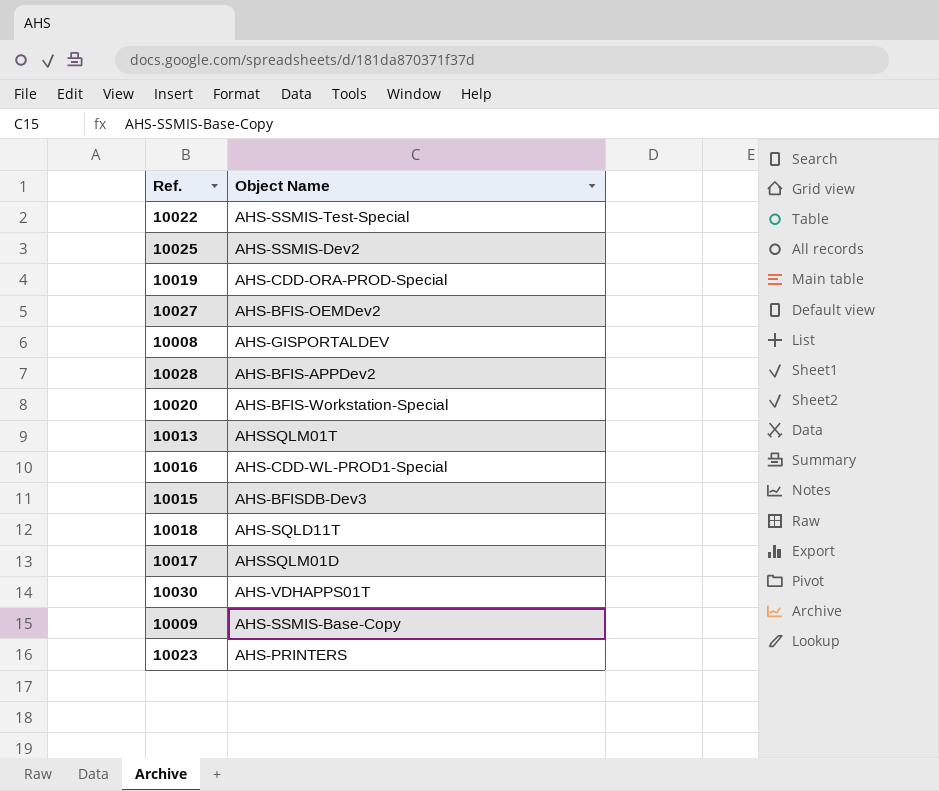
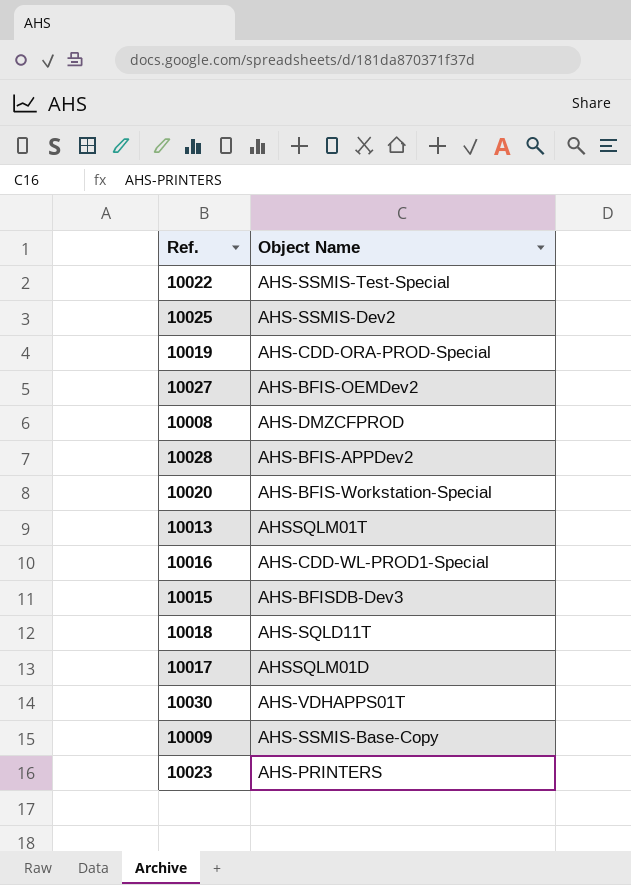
10008 | Object Name: AHS-GISPORTALDEV -> AHS-DMZCFPROD

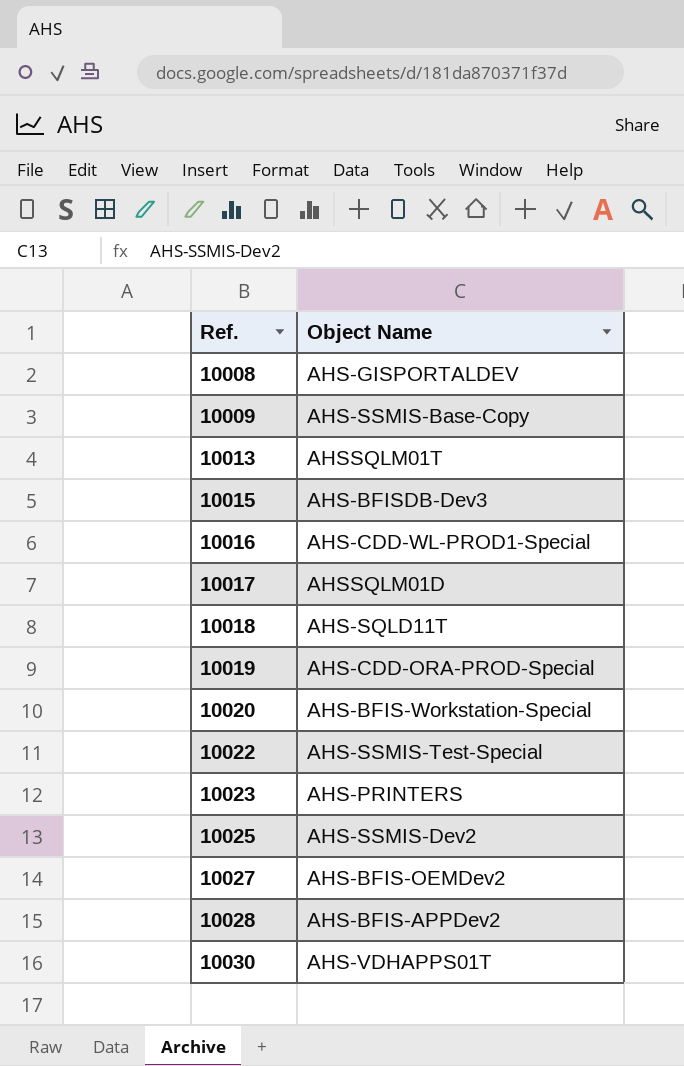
row order: none -> Ref. ascending
10008 | Object Name: AHS-DMZCFPROD -> AHS-GISPORTALDEV

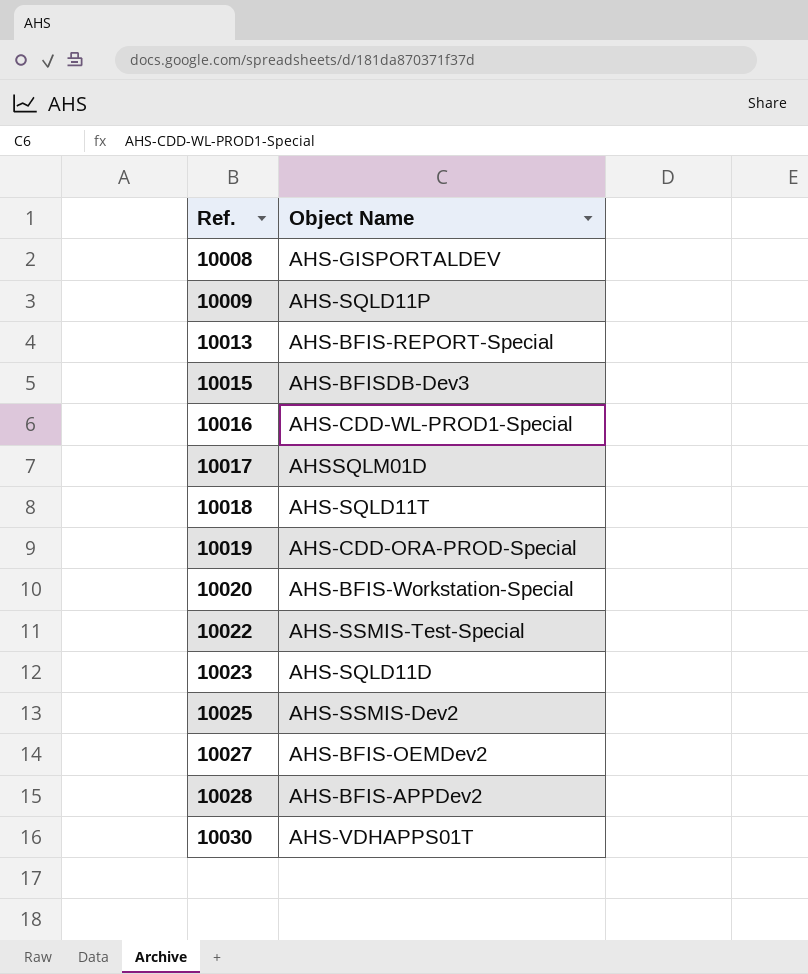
10009 | Object Name: AHS-SSMIS-Base-Copy -> AHS-SQLD11P
10013 | Object Name: AHSSQLM01T -> AHS-BFIS-REPORT-Special
10023 | Object Name: AHS-PRINTERS -> AHS-SQLD11D

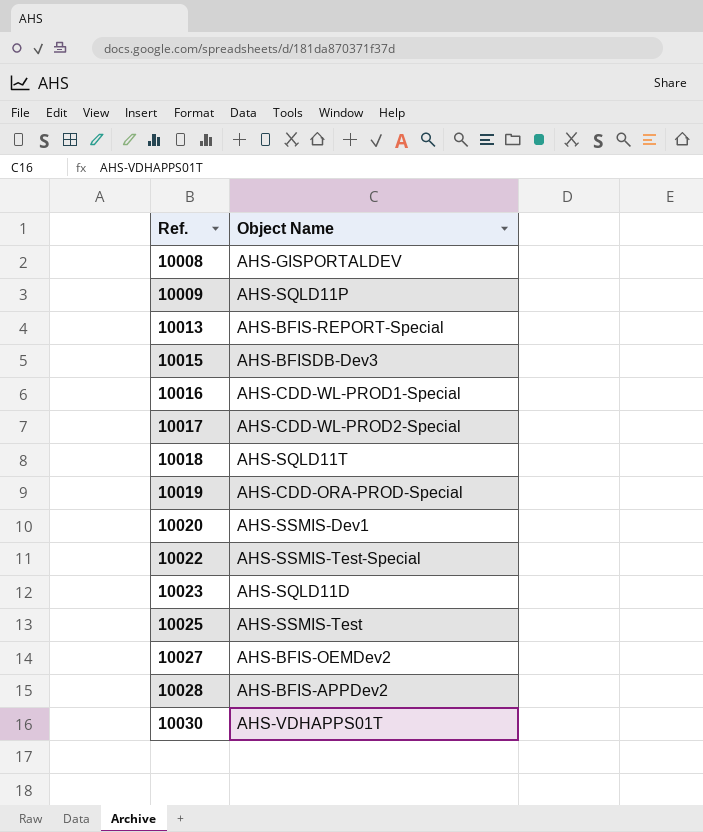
10017 | Object Name: AHSSQLM01D -> AHS-CDD-WL-PROD2-Special
10020 | Object Name: AHS-BFIS-Workstation-Special -> AHS-SSMIS-Dev1
10025 | Object Name: AHS-SSMIS-Dev2 -> AHS-SSMIS-Test

